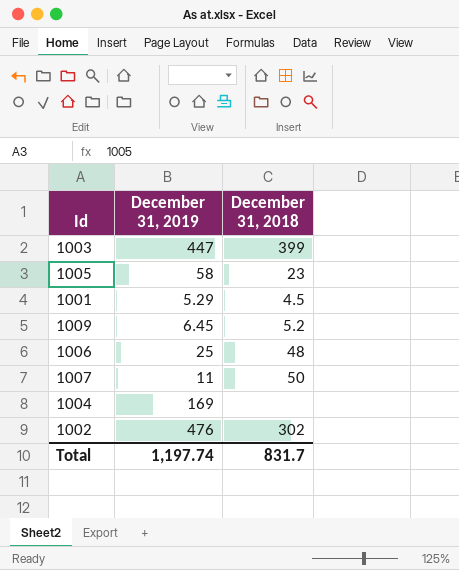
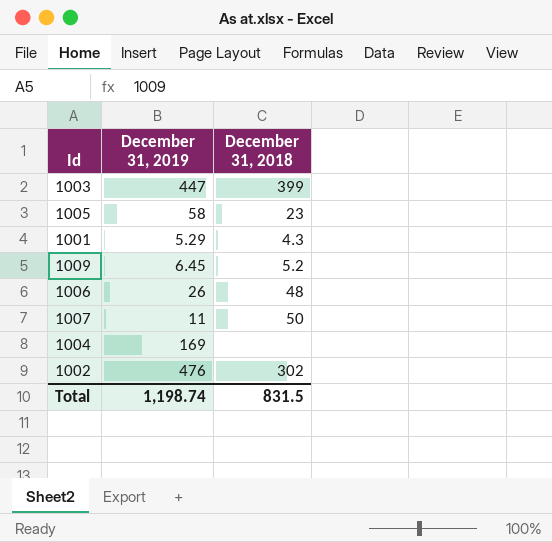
1001 | December 31, 2018: 4.5 -> 4.3
1006 | December 31, 2019: 25 -> 26
Total | December 31, 2019: 1,197.74 -> 1,198.74
Total | December 31, 2018: 831.7 -> 831.5

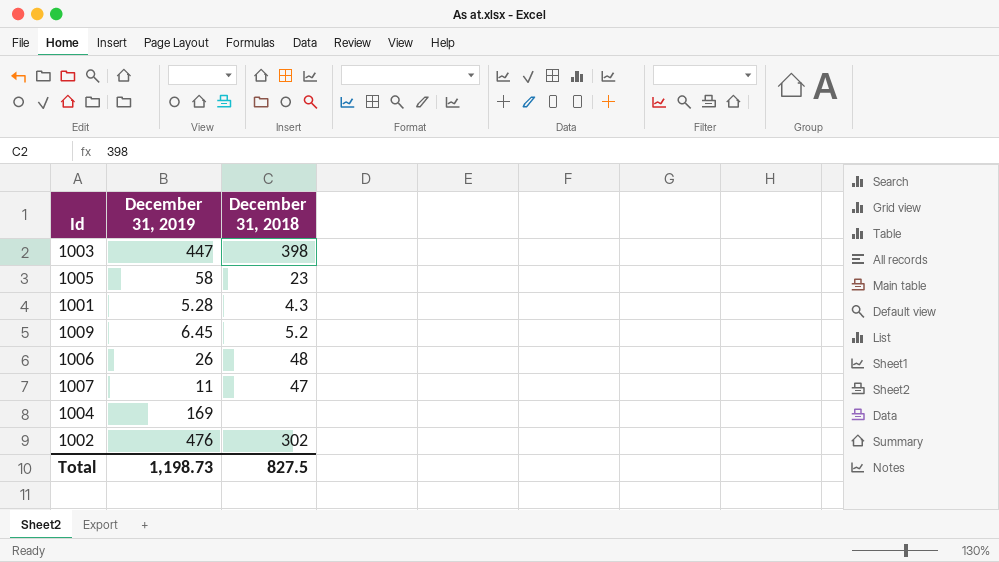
1003 | December 31, 2018: 399 -> 398
1001 | December 31, 2019: 5.29 -> 5.28
1007 | December 31, 2018: 50 -> 47
Total | December 31, 2019: 1,198.74 -> 1,198.73
Total | December 31, 2018: 831.5 -> 827.5

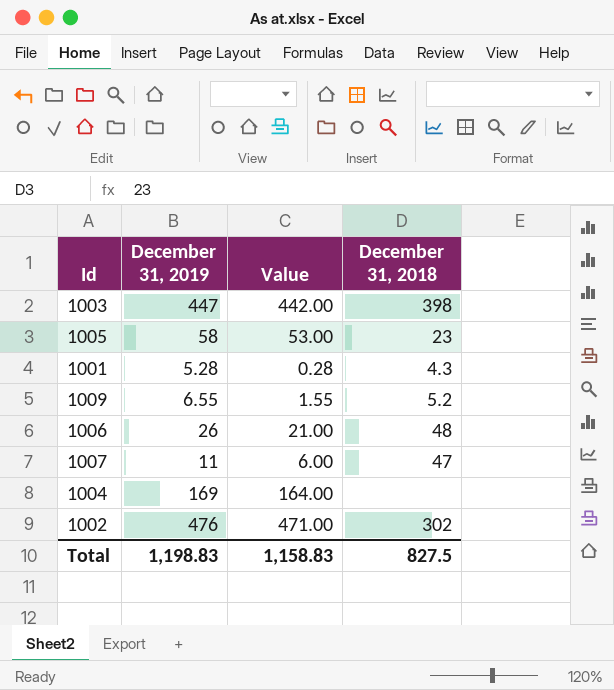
column Value | formula: none -> [December 31, 2019] - 5
1009 | December 31, 2019: 6.45 -> 6.55
Total | December 31, 2019: 1,198.73 -> 1,198.83

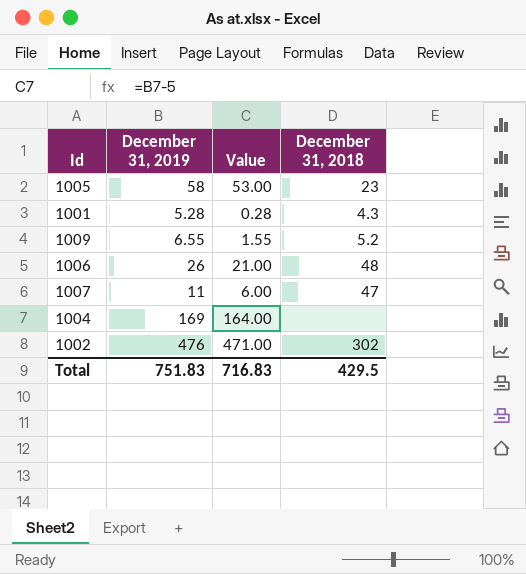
row 1003: 447 | 442.00 | 398 -> none
Total | December 31, 2019: 1,198.83 -> 751.83
Total | Value: 1,158.83 -> 716.83
Total | December 31, 2018: 827.5 -> 429.5

